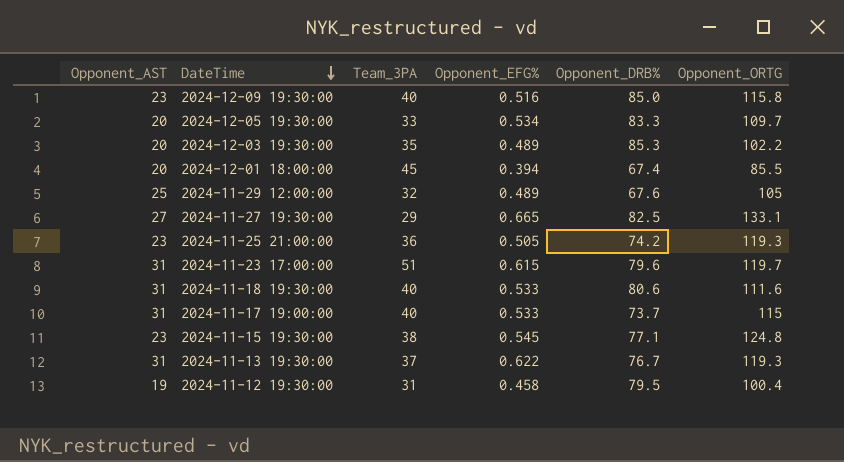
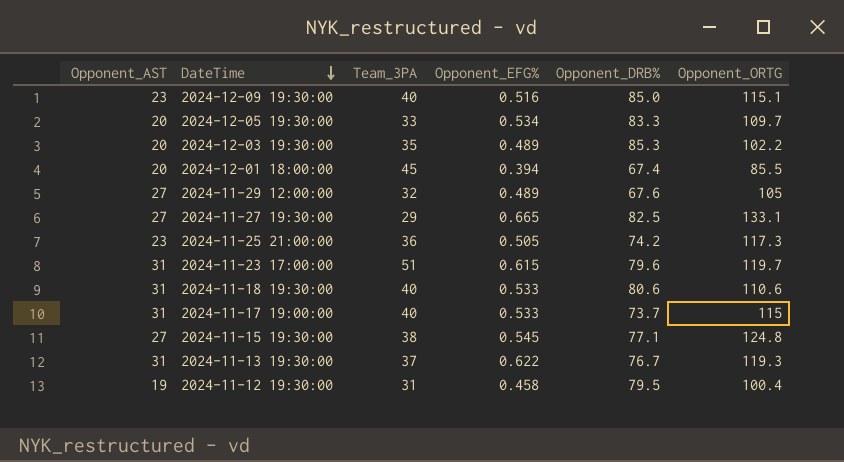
2024-12-09 19:30:00 | Opponent_ORTG: 115.8 -> 115.1
2024-11-29 12:00:00 | Opponent_AST: 25 -> 27
2024-11-25 21:00:00 | Opponent_ORTG: 119.3 -> 117.3
2024-11-18 19:30:00 | Opponent_ORTG: 111.6 -> 110.6
2024-11-15 19:30:00 | Opponent_AST: 23 -> 27

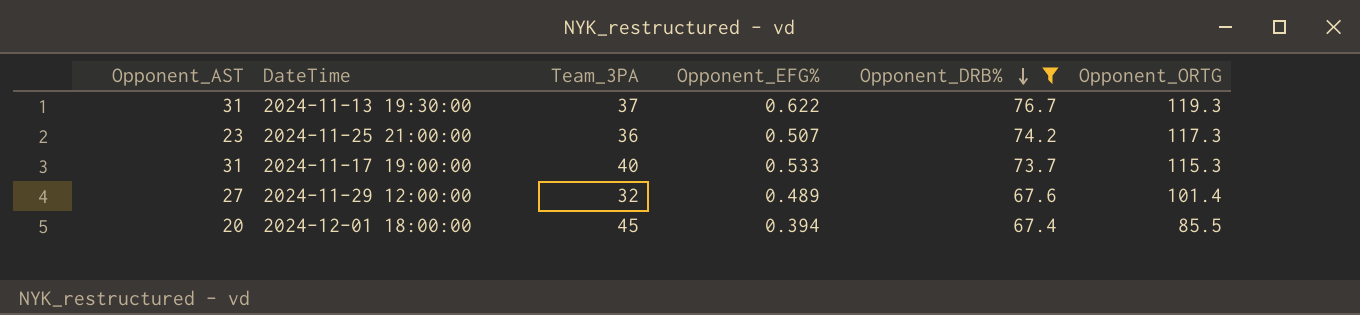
filter: none -> Opponent_DRB% <= 76.7
row order: DateTime descending -> Opponent_DRB% descending
2024-11-25 21:00:00 | Opponent_EFG%: 0.505 -> 0.507
2024-11-17 19:00:00 | Opponent_ORTG: 115 -> 115.3
2024-11-29 12:00:00 | Opponent_ORTG: 105 -> 101.4

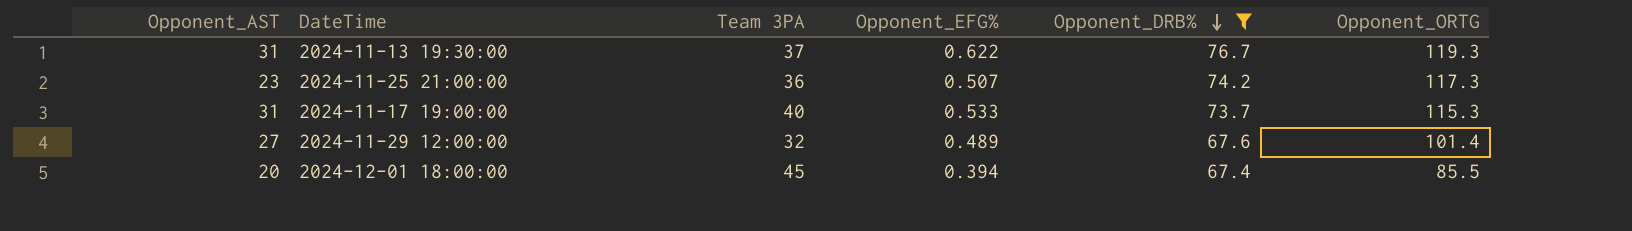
column name: Team_3PA -> Team 3PA

